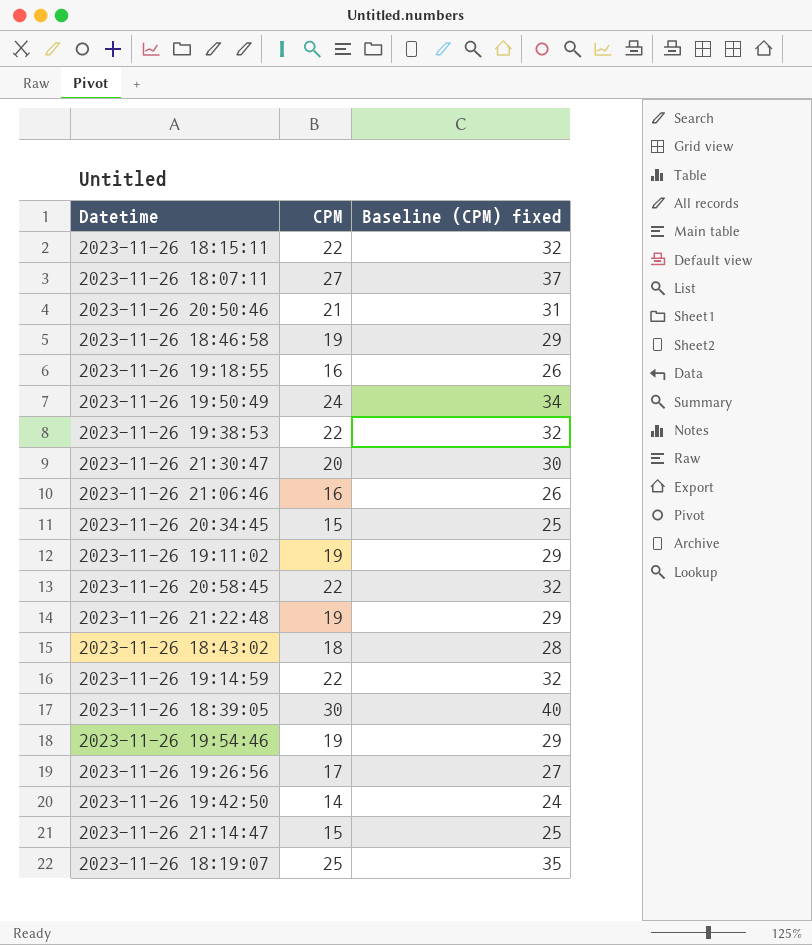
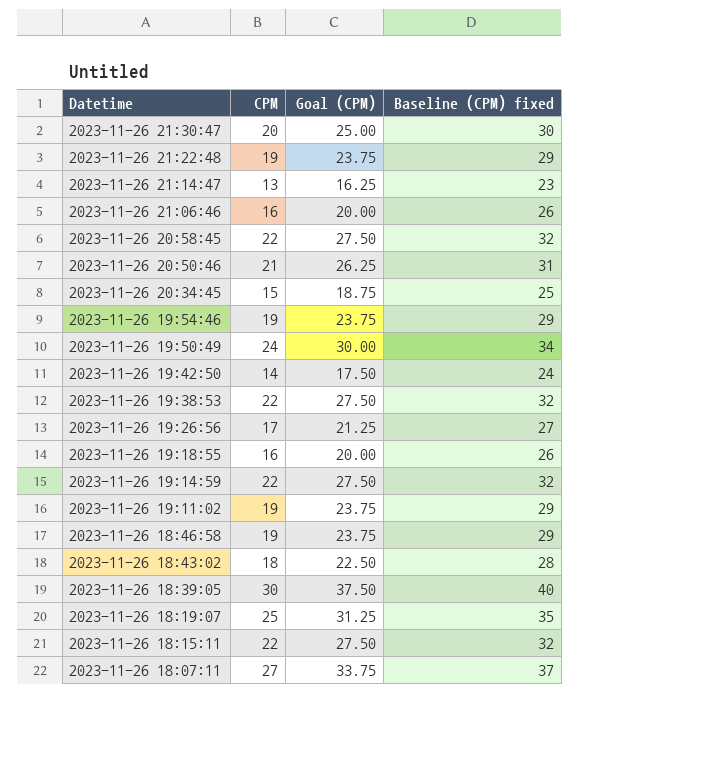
row order: none -> Datetime descending
column Goal (CPM) | formula: none -> [CPM] * 1.25
2023-11-26 21:14:47 | CPM: 15 -> 13
2023-11-26 21:14:47 | Baseline (CPM) fixed: 25 -> 23

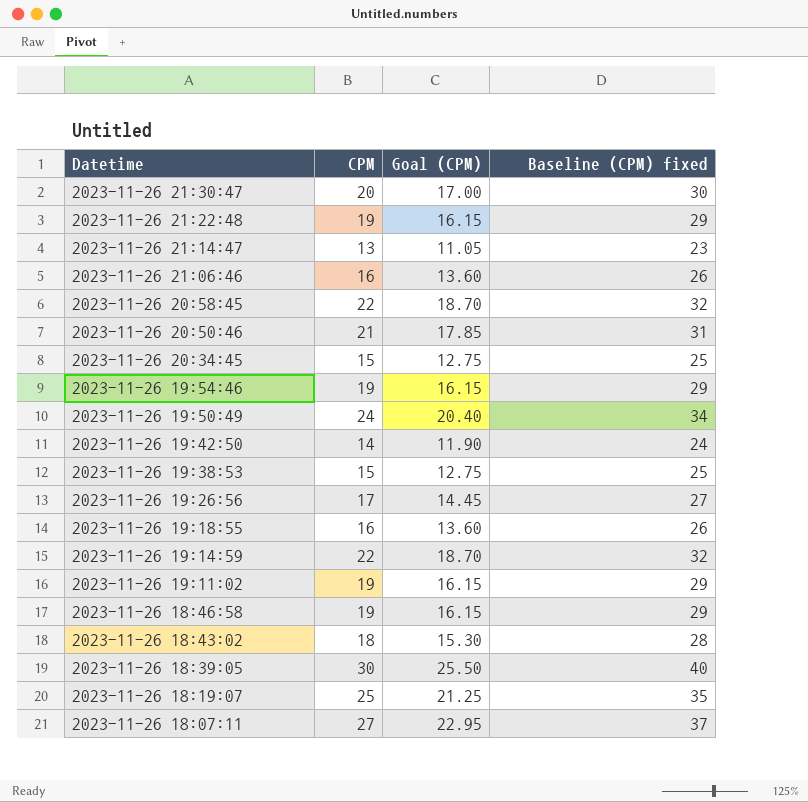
column Goal (CPM) | formula: [CPM] * 1.25 -> [CPM] * 0.85
row 2023-11-26 18:15:11: 22 | 27.50 | 32 -> none
2023-11-26 19:38:53 | CPM: 22 -> 15
2023-11-26 19:38:53 | Baseline (CPM) fixed: 32 -> 25

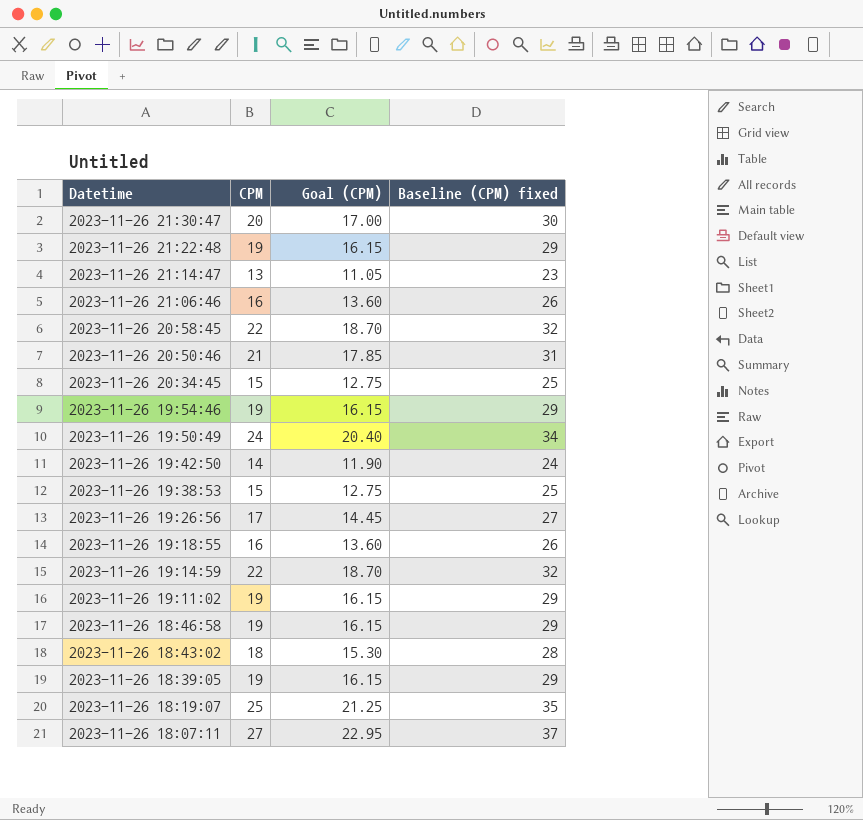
2023-11-26 18:39:05 | CPM: 30 -> 19
2023-11-26 18:39:05 | Goal (CPM): 25.50 -> 16.15
2023-11-26 18:39:05 | Baseline (CPM) fixed: 40 -> 29

